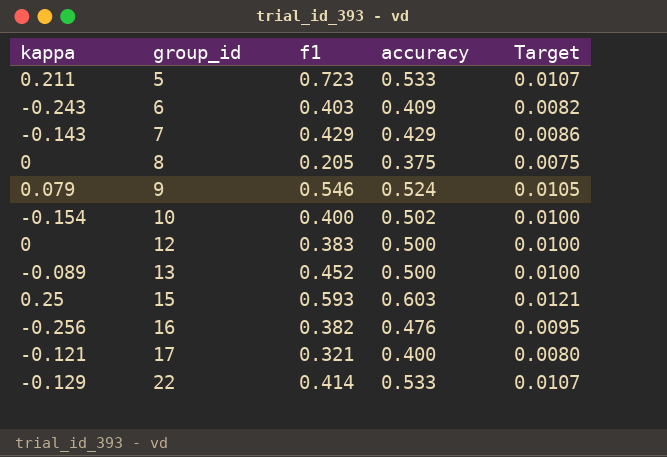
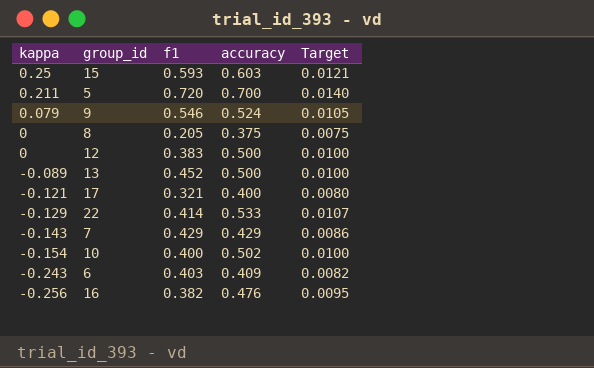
row order: group_id ascending -> kappa descending
5 | f1: 0.723 -> 0.720
5 | accuracy: 0.533 -> 0.700
5 | Target: 0.0107 -> 0.0140

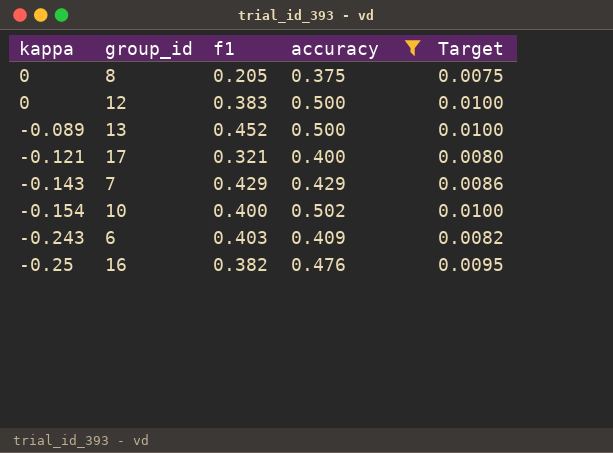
filter: none -> accuracy <= 0.502
16 | kappa: -0.256 -> -0.25

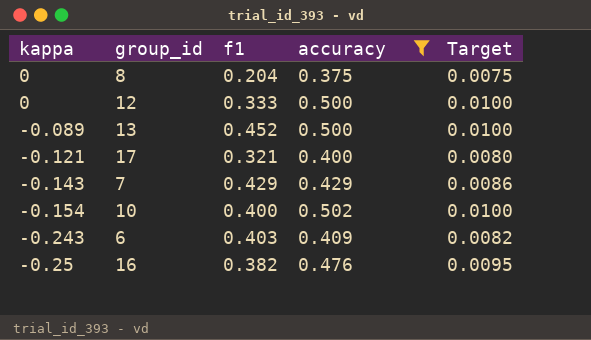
8 | f1: 0.205 -> 0.204
12 | f1: 0.383 -> 0.333

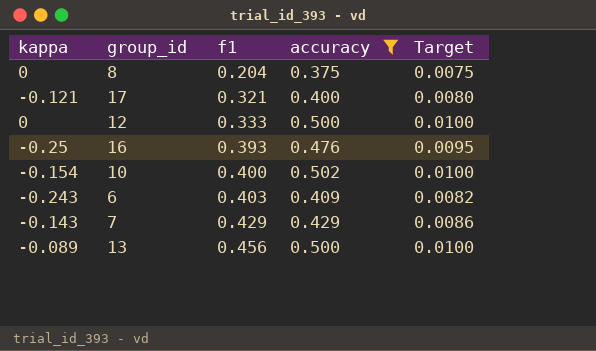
row order: kappa descending -> f1 ascending
16 | f1: 0.382 -> 0.393
13 | f1: 0.452 -> 0.456

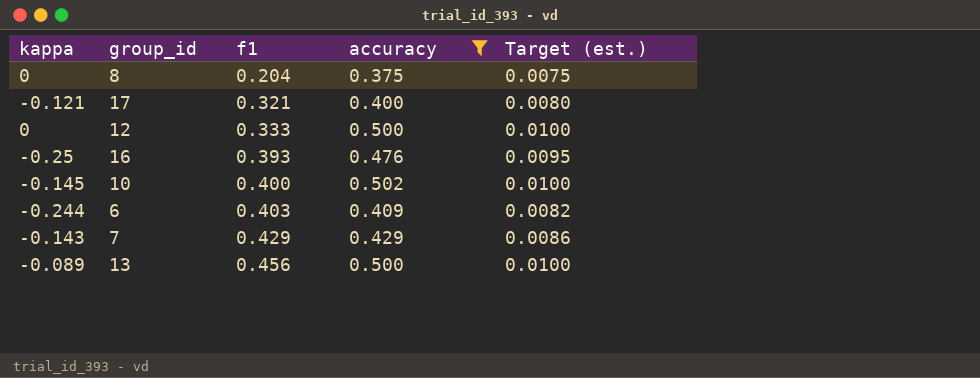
column name: Target -> Target (est.)
10 | kappa: -0.154 -> -0.145
6 | kappa: -0.243 -> -0.244

